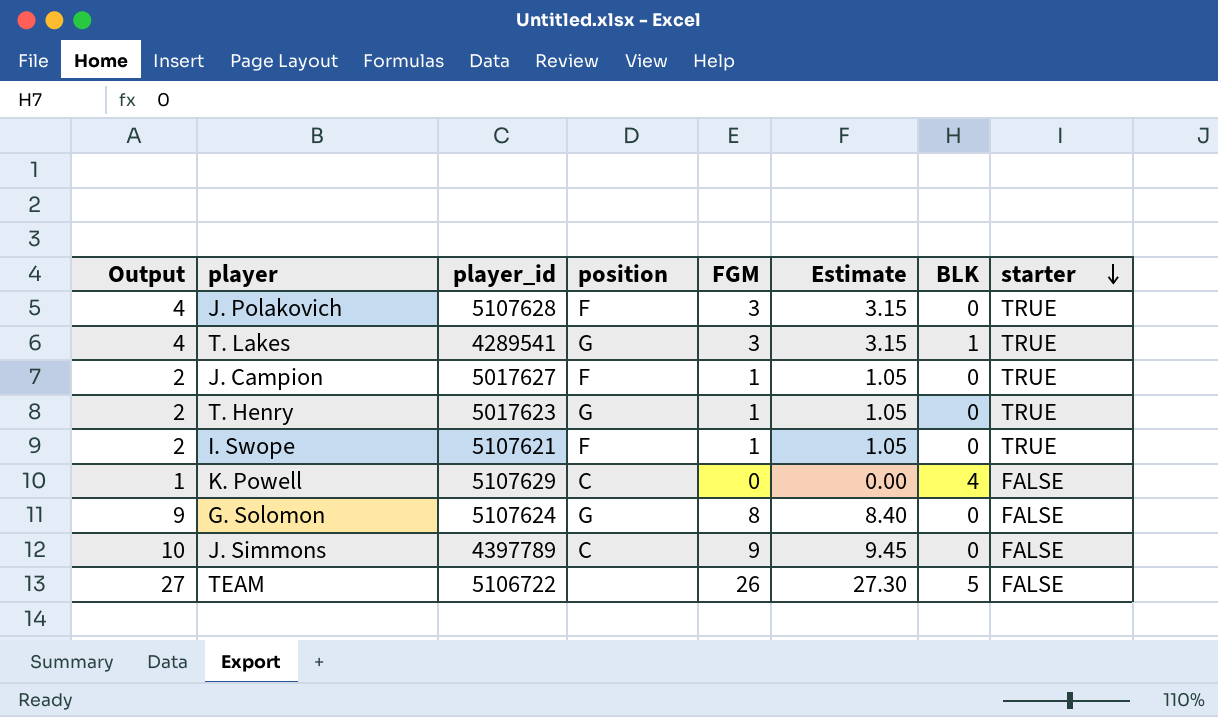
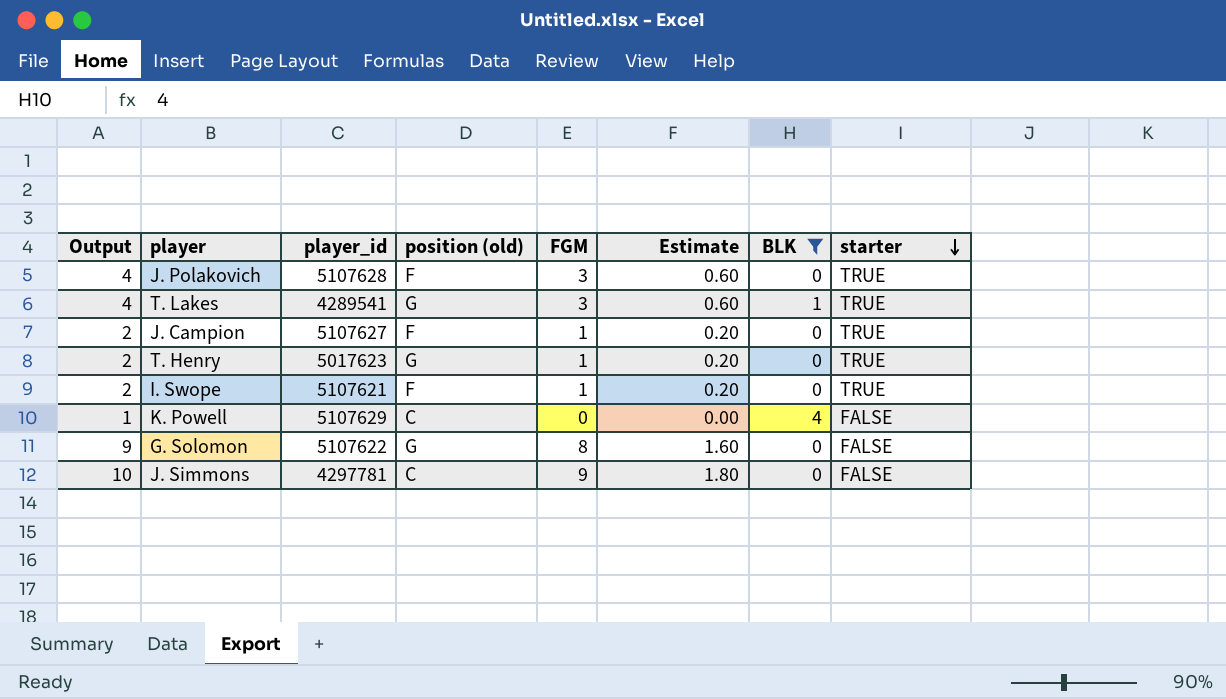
filter: none -> BLK != 5
column name: position -> position (old)
column Estimate | formula: [FGM] * 1.05 -> [FGM] * 0.2
J. Campion | player_id: 5017627 -> 5107627
G. Solomon | player_id: 5107624 -> 5107622
J. Simmons | player_id: 4397789 -> 4297781

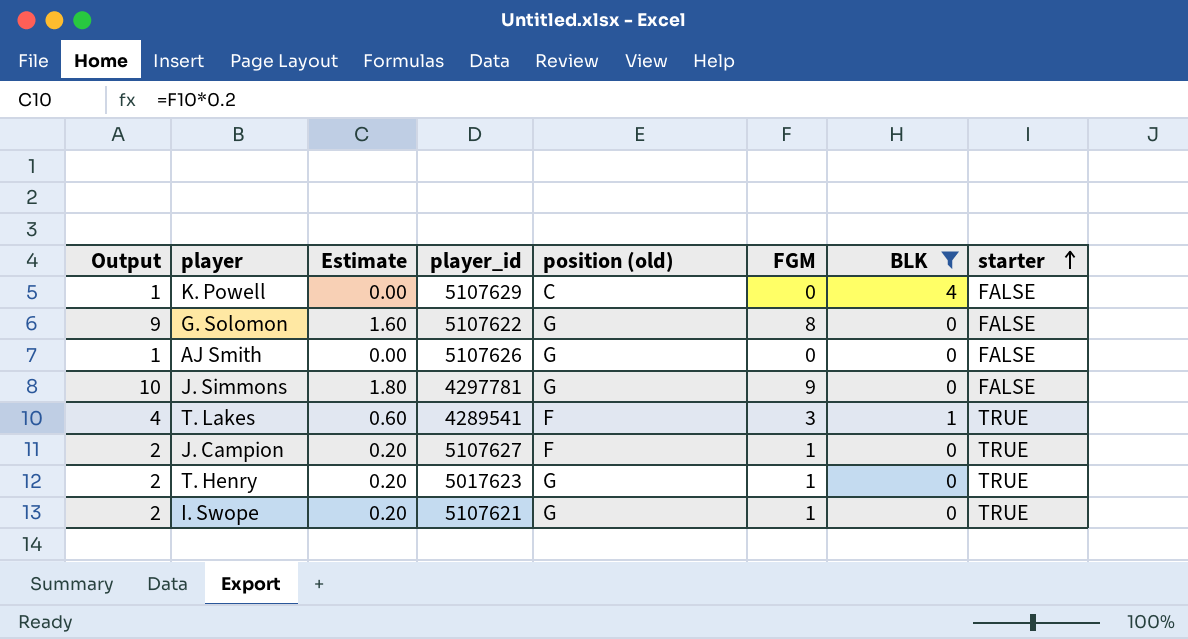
row order: starter descending -> starter ascending
column Estimate | position: 6 -> 3
row J. Polakovich: 4 | 5107628 | F | 3 | 0.60 | 0 | TRUE -> none
row AJ Smith: none -> 1 | 0.00 | 5107626 | G | 0 | 0 | FALSE
J. Simmons | position (old): C -> G
T. Lakes | position (old): G -> F
I. Swope | position (old): F -> G

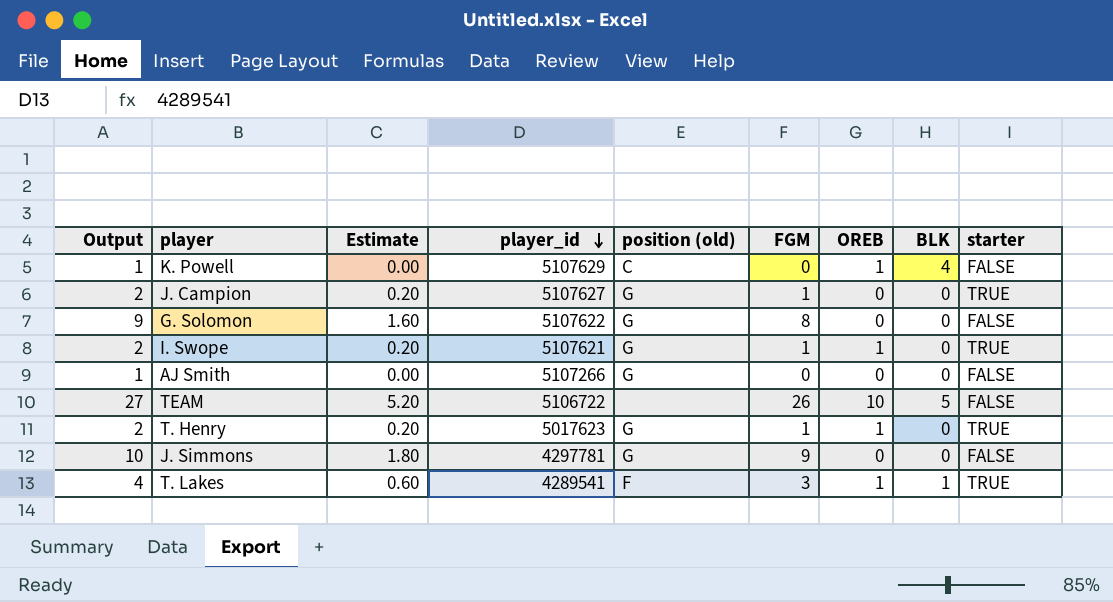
filter: BLK != 5 -> none
row order: starter ascending -> player_id descending
column OREB | position: none -> 7
J. Campion | position (old): F -> G
AJ Smith | player_id: 5107626 -> 5107266

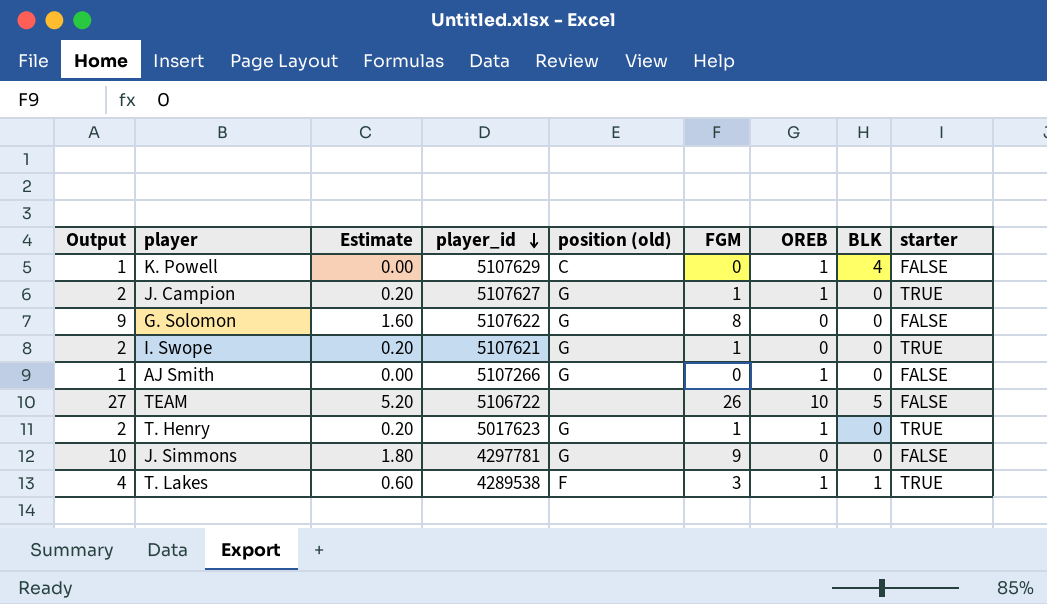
J. Campion | OREB: 0 -> 1
I. Swope | OREB: 1 -> 0
AJ Smith | OREB: 0 -> 1
T. Lakes | player_id: 4289541 -> 4289538

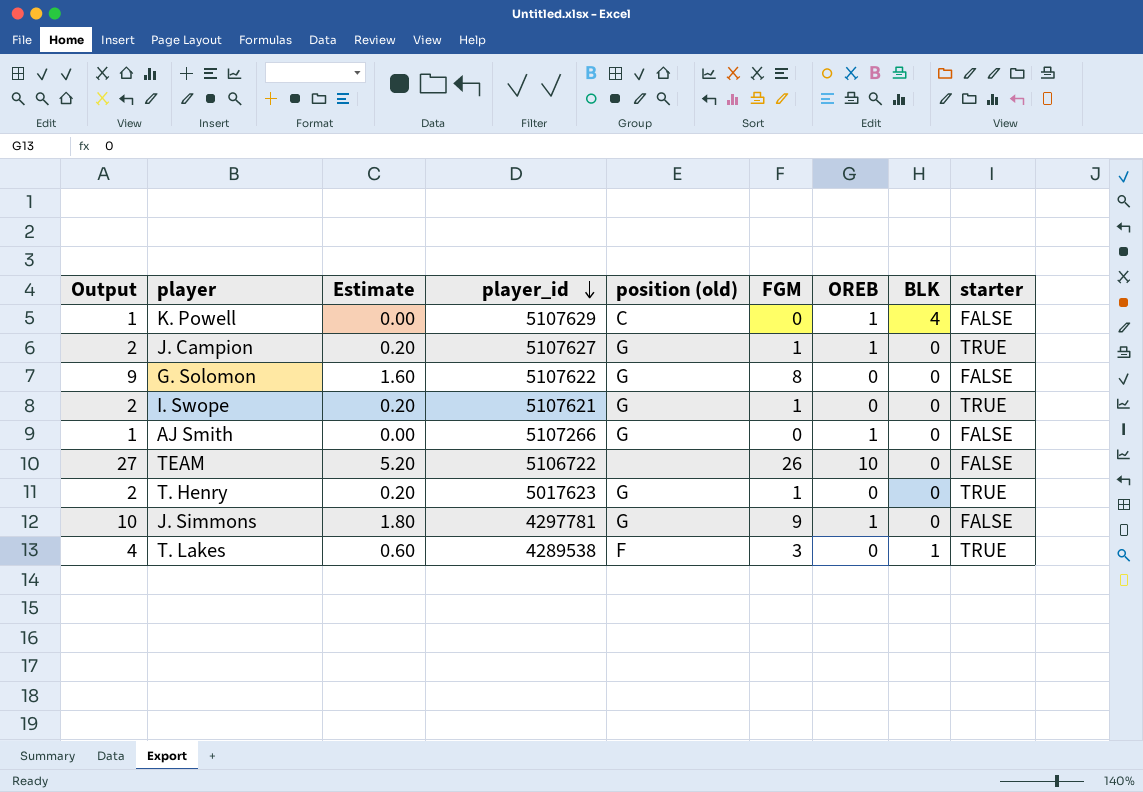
TEAM | BLK: 5 -> 0
T. Henry | OREB: 1 -> 0
J. Simmons | OREB: 0 -> 1
T. Lakes | OREB: 1 -> 0

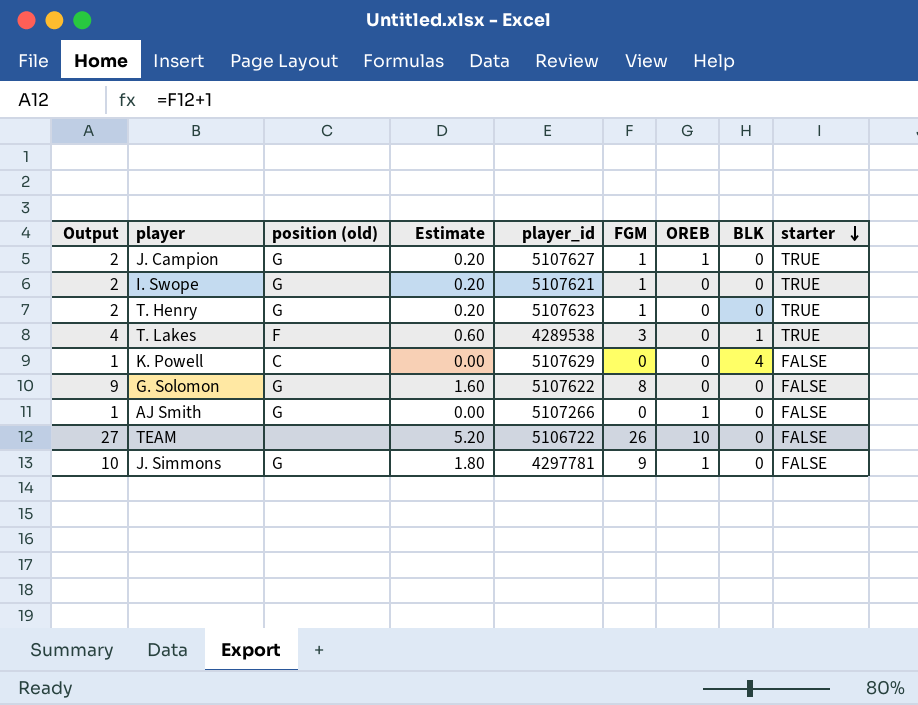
row order: player_id descending -> starter descending
column position (old) | position: 5 -> 3
T. Henry | player_id: 5017623 -> 5107623
K. Powell | OREB: 1 -> 0

